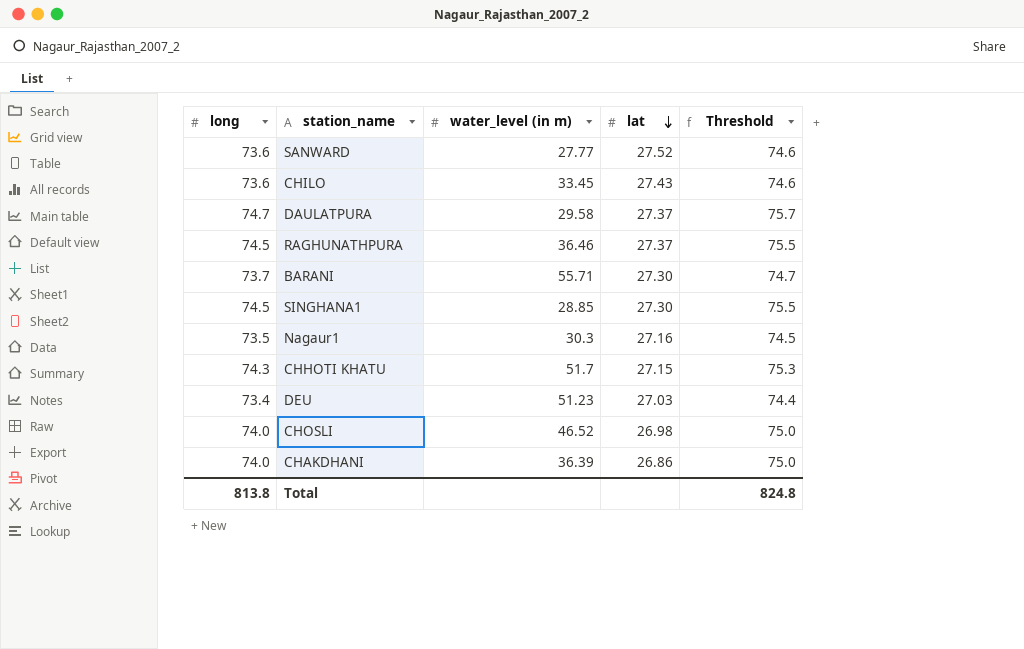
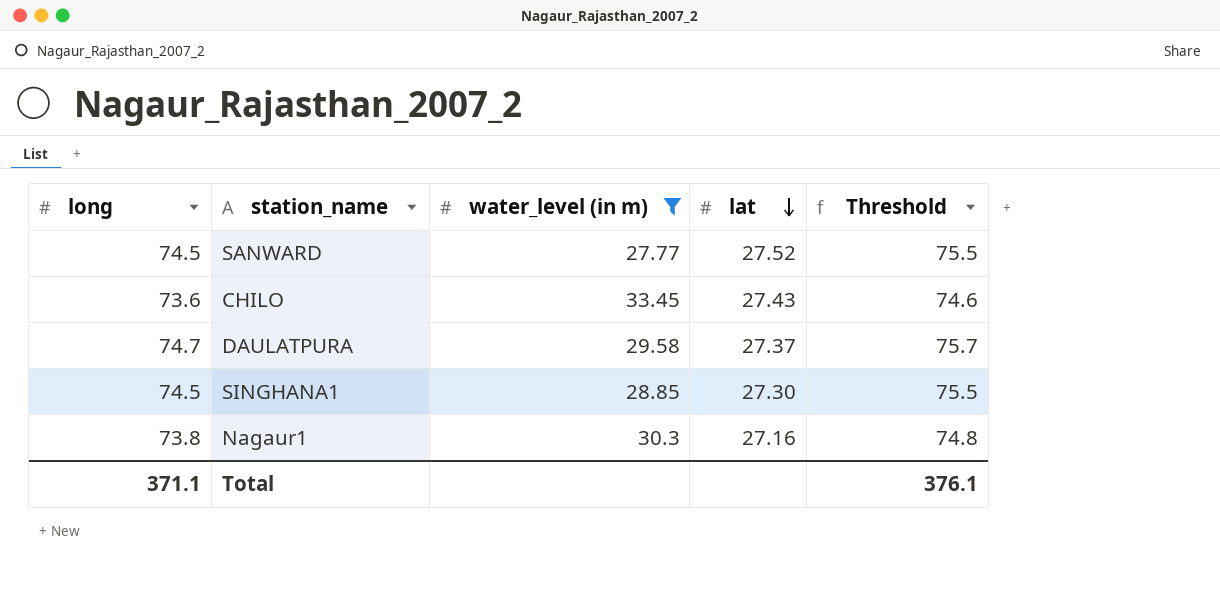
filter: none -> water_level (in m) <= 33.45
SANWARD | long: 73.6 -> 74.5
SANWARD | Threshold: 74.6 -> 75.5
Nagaur1 | long: 73.5 -> 73.8
Nagaur1 | Threshold: 74.5 -> 74.8
Total | long: 813.8 -> 371.1
Total | Threshold: 824.8 -> 376.1

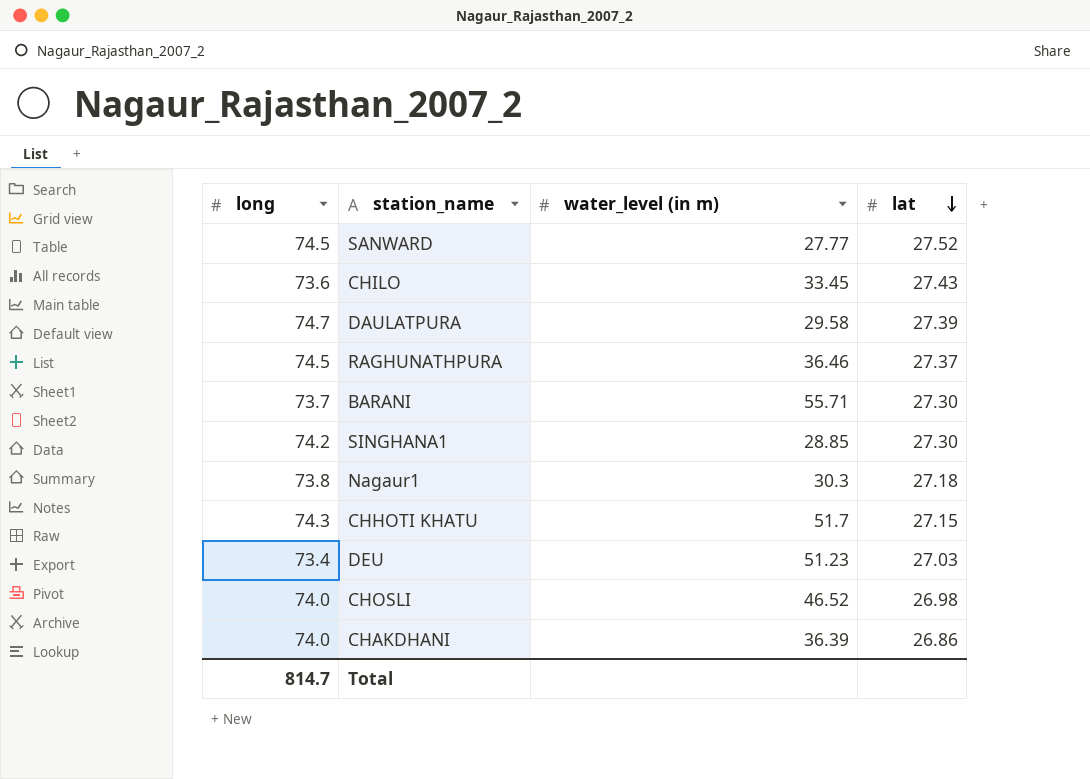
filter: water_level (in m) <= 33.45 -> none
column Threshold | formula: [long] + 1 -> none
DAULATPURA | lat: 27.37 -> 27.39
SINGHANA1 | long: 74.5 -> 74.2
Nagaur1 | lat: 27.16 -> 27.18
Total | long: 371.1 -> 814.7

